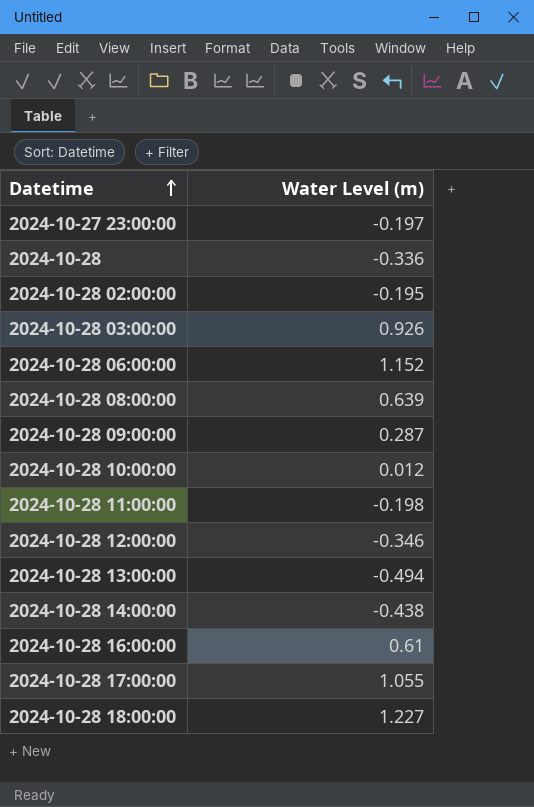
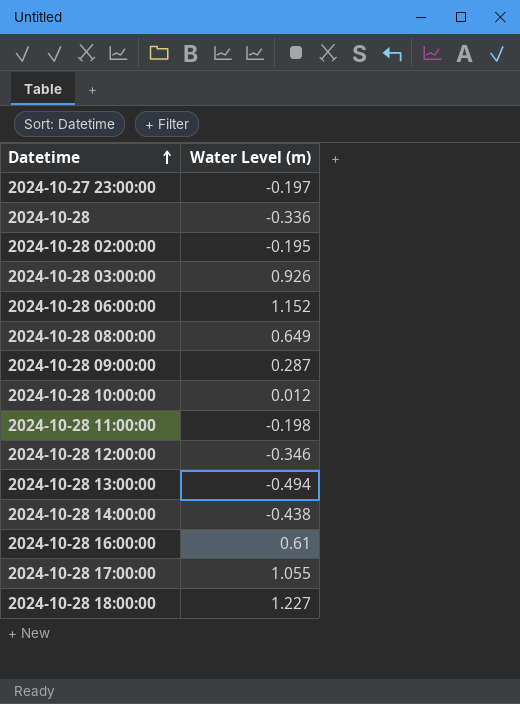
2024-10-28 08:00:00 | Water Level (m): 0.639 -> 0.649

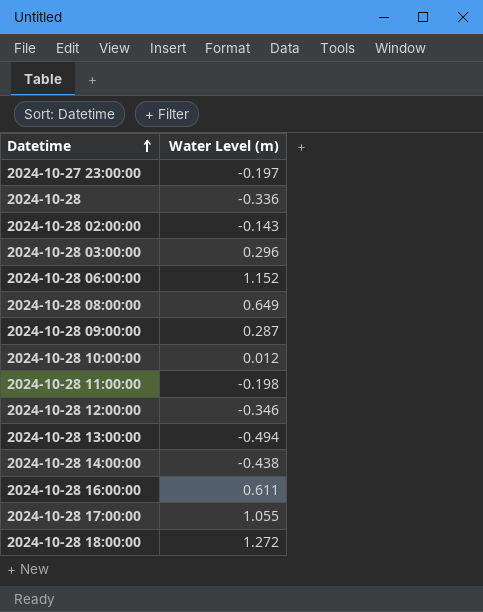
2024-10-28 02:00:00 | Water Level (m): -0.195 -> -0.143
2024-10-28 03:00:00 | Water Level (m): 0.926 -> 0.296
2024-10-28 16:00:00 | Water Level (m): 0.61 -> 0.611
2024-10-28 18:00:00 | Water Level (m): 1.227 -> 1.272

